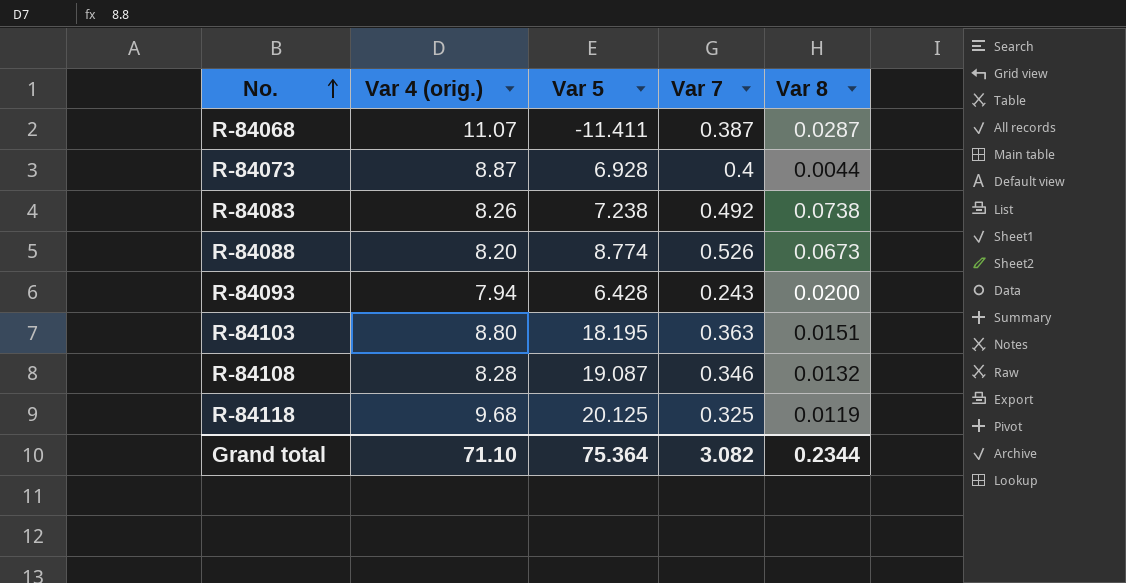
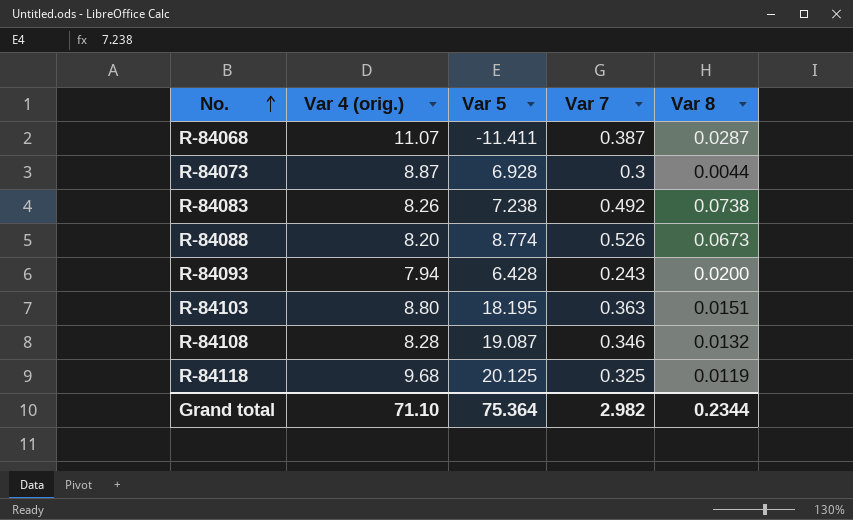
R-84073 | Var 7: 0.4 -> 0.3
Grand total | Var 7: 3.082 -> 2.982

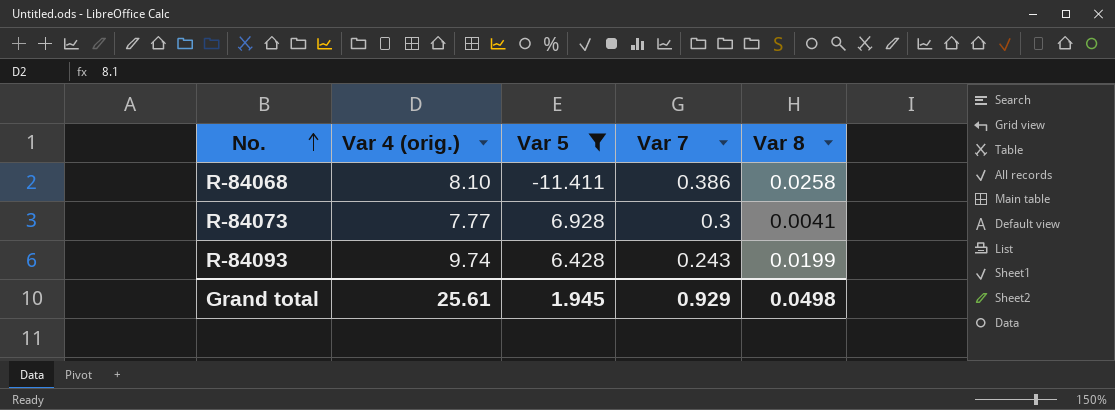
filter: none -> Var 5 <= 6.928
R-84068 | Var 4 (orig.): 11.07 -> 8.10
R-84068 | Var 7: 0.387 -> 0.386
R-84068 | Var 8: 0.0287 -> 0.0258
R-84073 | Var 4 (orig.): 8.87 -> 7.77
R-84073 | Var 8: 0.0044 -> 0.0041
R-84093 | Var 4 (orig.): 7.94 -> 9.74
R-84093 | Var 8: 0.0200 -> 0.0199
Grand total | Var 4 (orig.): 71.10 -> 25.61
Grand total | Var 5: 75.364 -> 1.945
Grand total | Var 7: 2.982 -> 0.929
Grand total | Var 8: 0.2344 -> 0.0498

